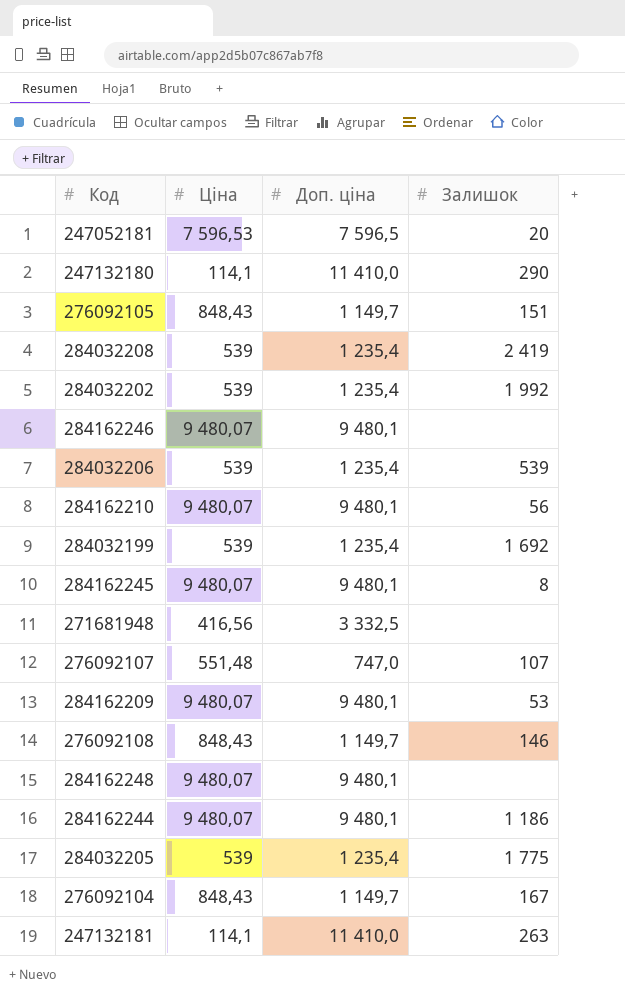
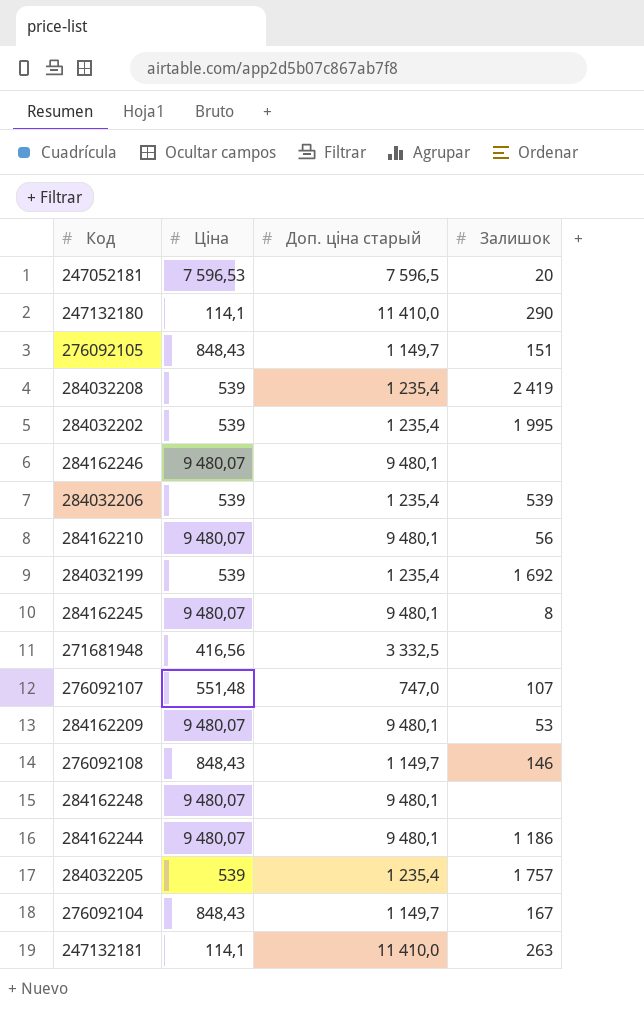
column name: Доп. ціна -> Доп. ціна старый
284032202 | Залишок: 1 992 -> 1 995
284032205 | Залишок: 1 775 -> 1 757

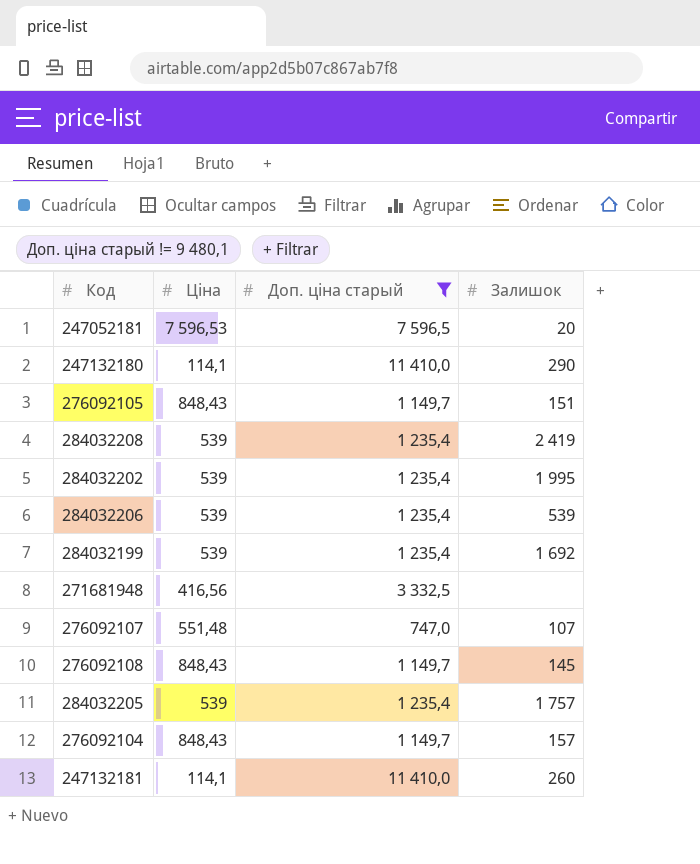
filter: none -> Доп. ціна старый != 9 480,1
276092108 | Залишок: 146 -> 145
276092104 | Залишок: 167 -> 157
247132181 | Залишок: 263 -> 260

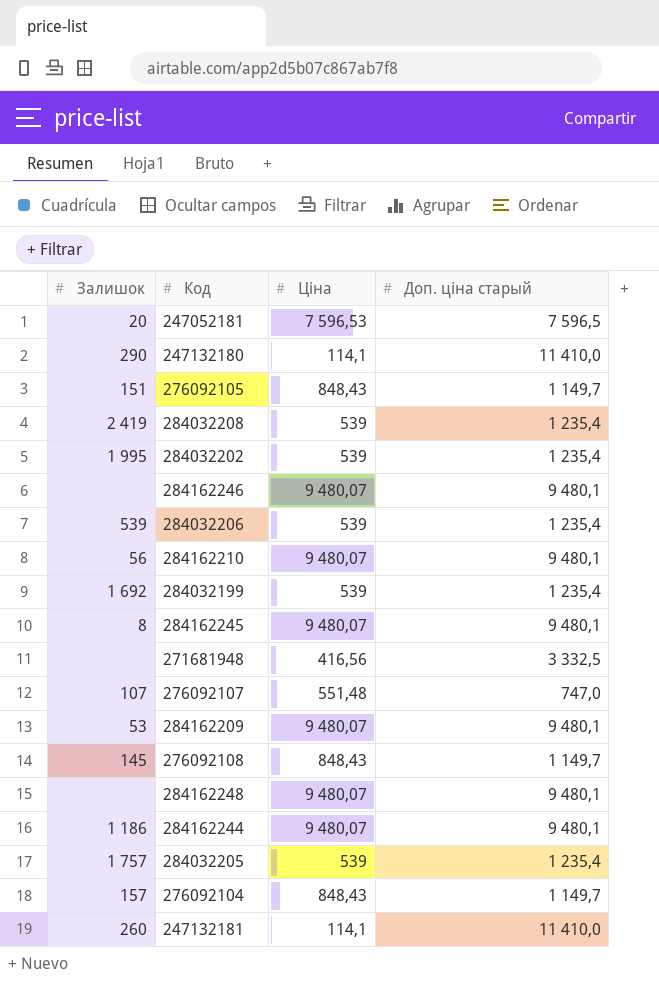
filter: Доп. ціна старый != 9 480,1 -> none
column Залишок | position: 4 -> 1

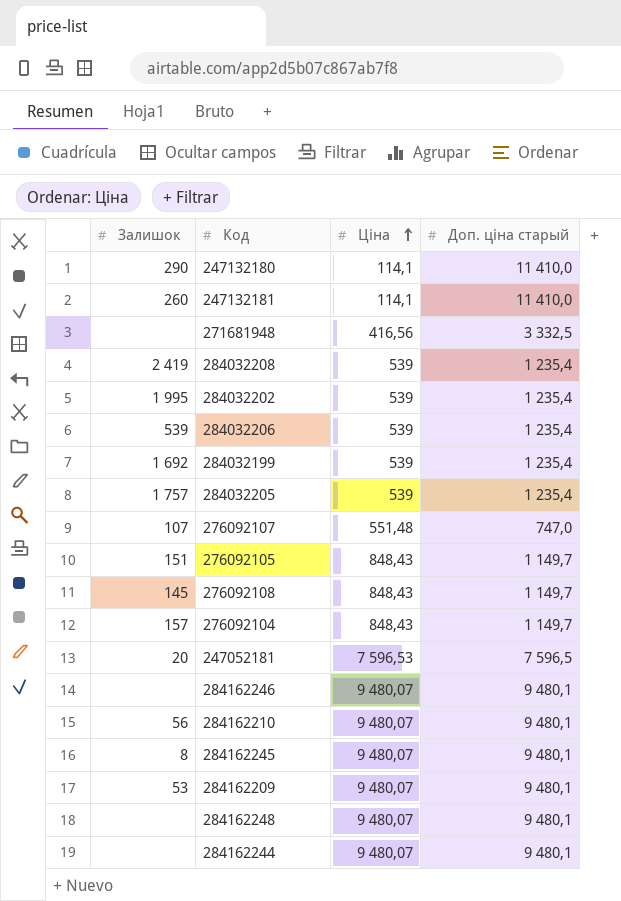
row order: none -> Ціна ascending
284162244 | Залишок: 1 186 -> none

